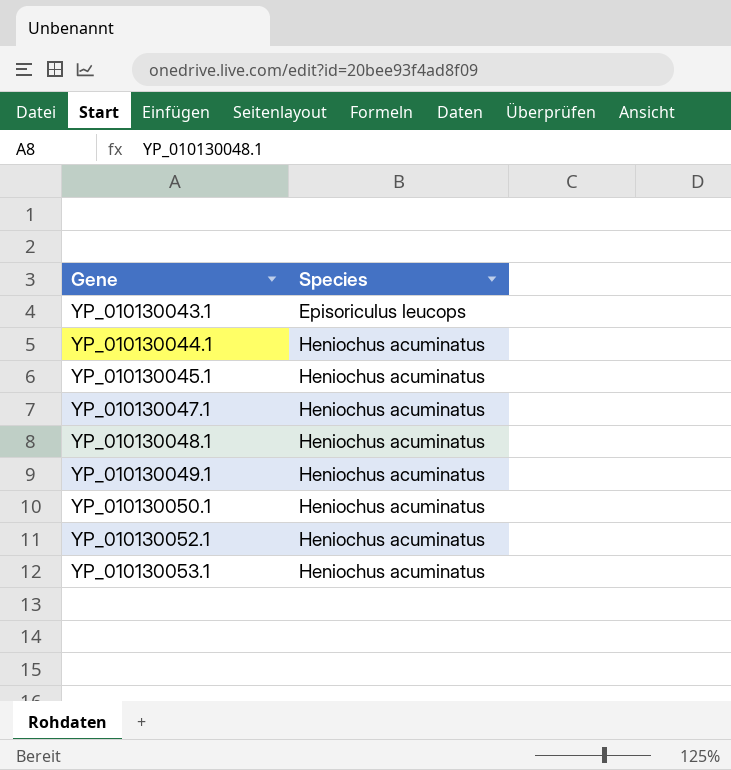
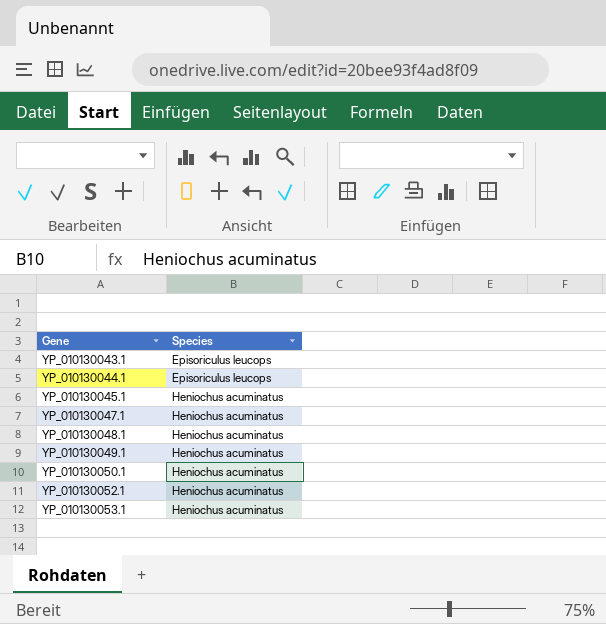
YP_010130044.1 | Species: Heniochus acuminatus -> Episoriculus leucops

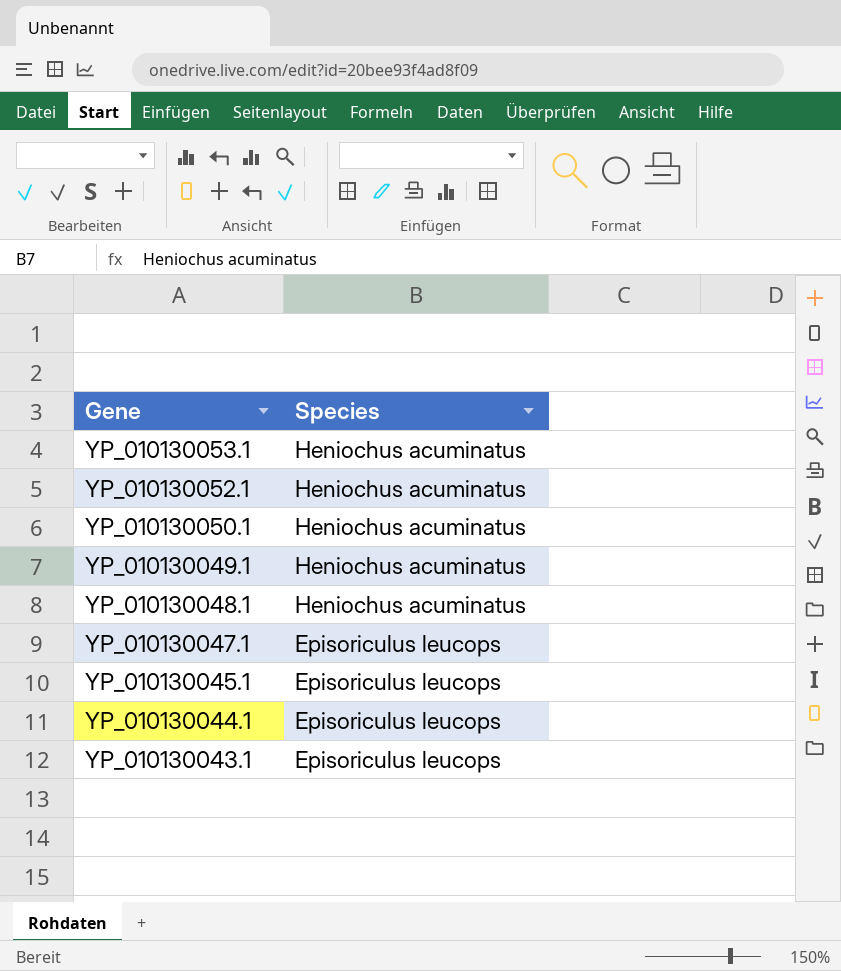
row order: Gene ascending -> Gene descending
YP_010130047.1 | Species: Heniochus acuminatus -> Episoriculus leucops
YP_010130045.1 | Species: Heniochus acuminatus -> Episoriculus leucops

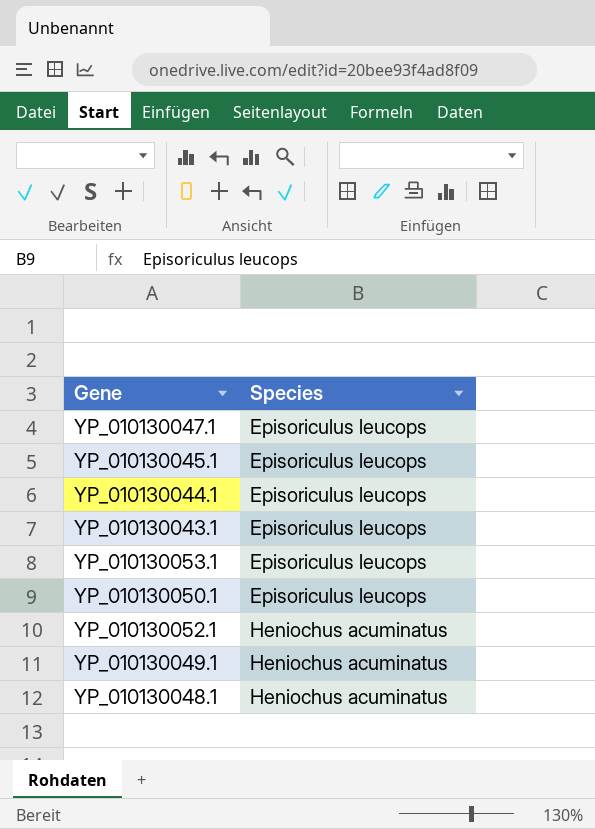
row order: Gene descending -> Species ascending
YP_010130053.1 | Species: Heniochus acuminatus -> Episoriculus leucops
YP_010130050.1 | Species: Heniochus acuminatus -> Episoriculus leucops

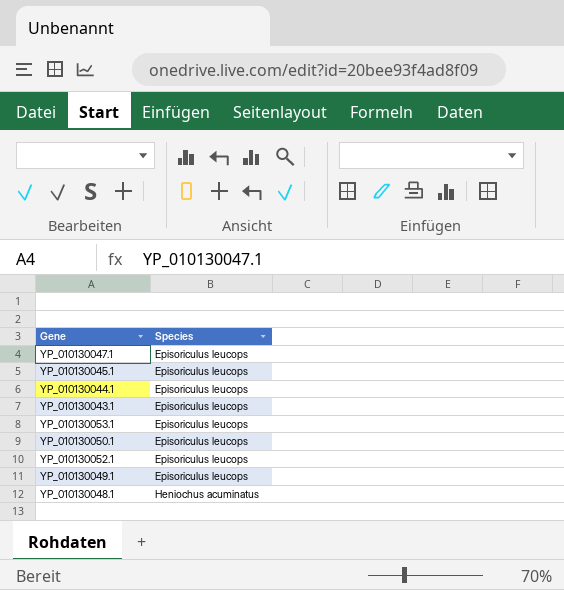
YP_010130052.1 | Species: Heniochus acuminatus -> Episoriculus leucops
YP_010130049.1 | Species: Heniochus acuminatus -> Episoriculus leucops

